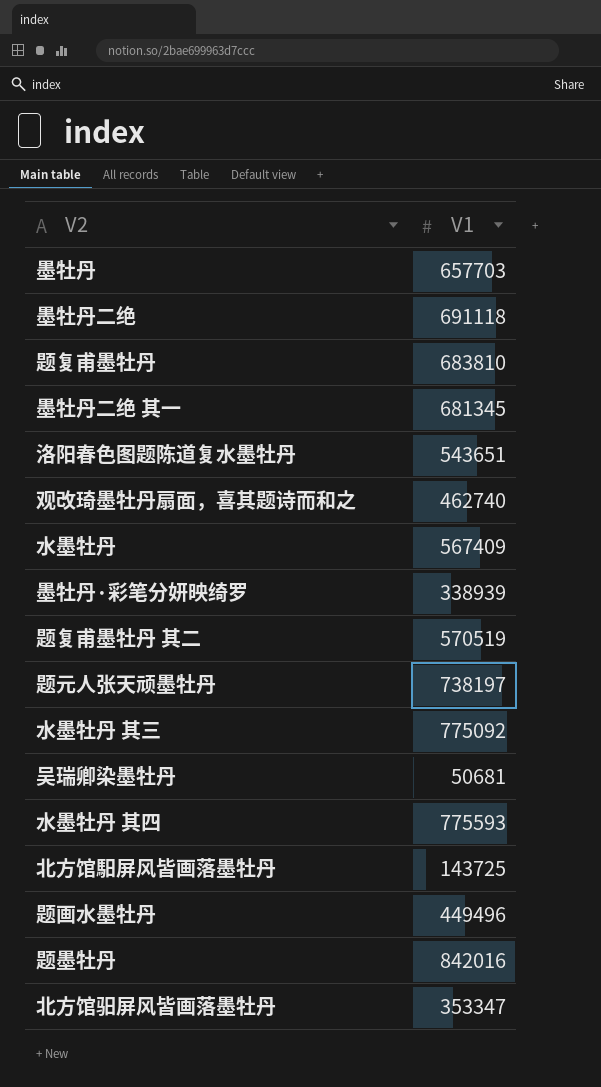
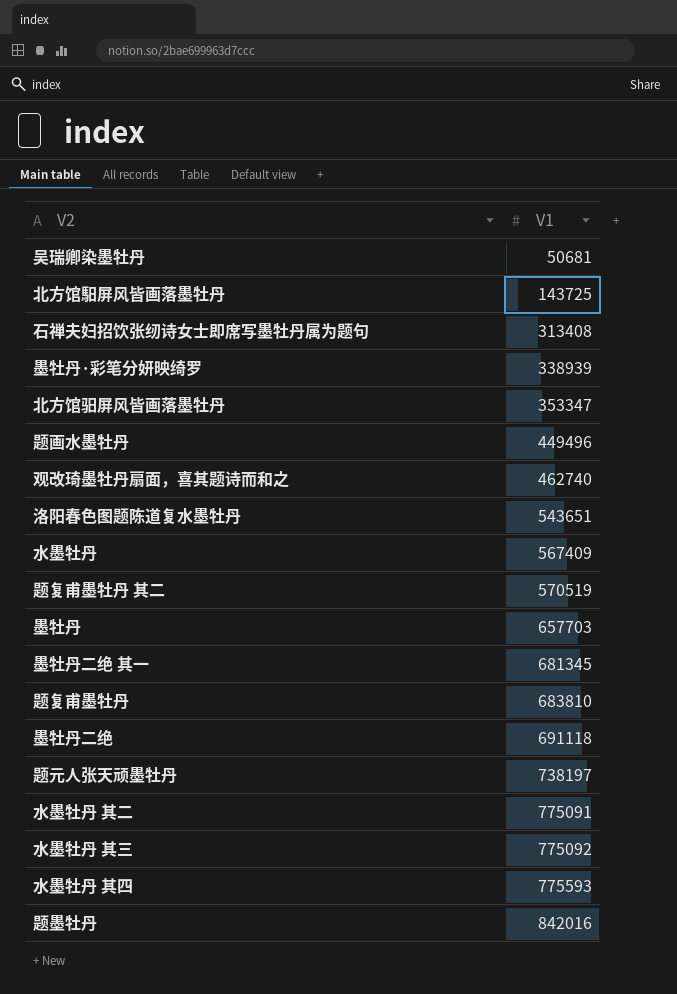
row order: none -> V1 ascending
row 石禅夫妇招饮张纫诗女士即席写墨牡丹属为题句: none -> 313408
row 水墨牡丹 其二: none -> 775091

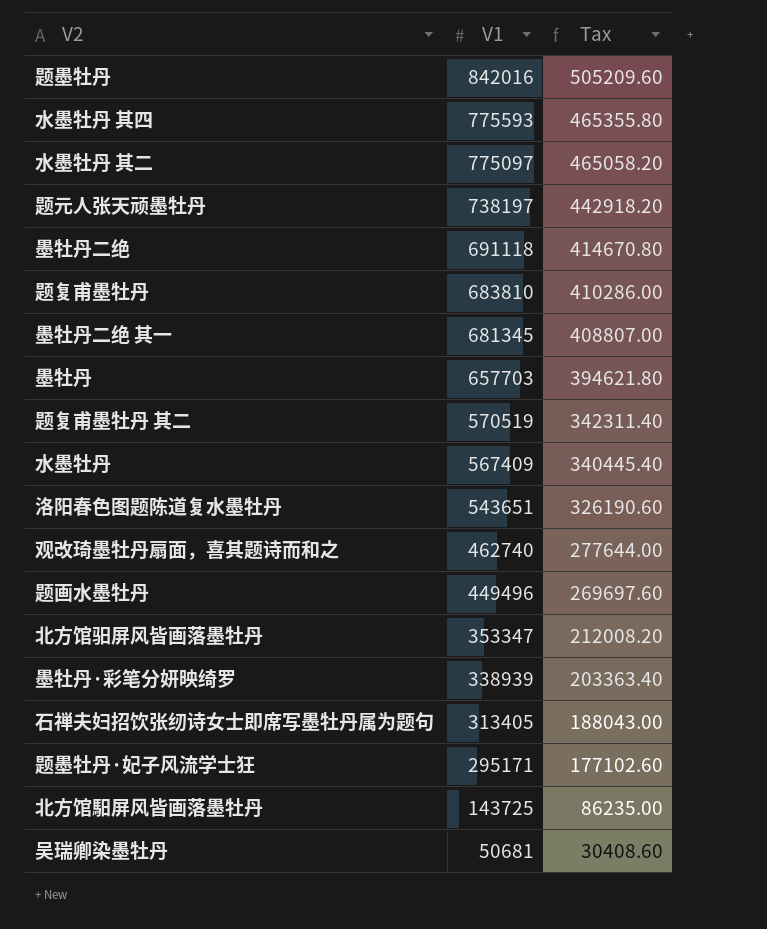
row order: V1 ascending -> V1 descending
column Tax | formula: none -> [V1] * 0.6
row 水墨牡丹 其三: 775092 -> none
水墨牡丹 其二 | V1: 775091 -> 775097
石禅夫妇招饮张纫诗女士即席写墨牡丹属为题句 | V1: 313408 -> 313405
row 题墨牡丹·妃子风流学士狂: none -> 295171 | 177102.60

